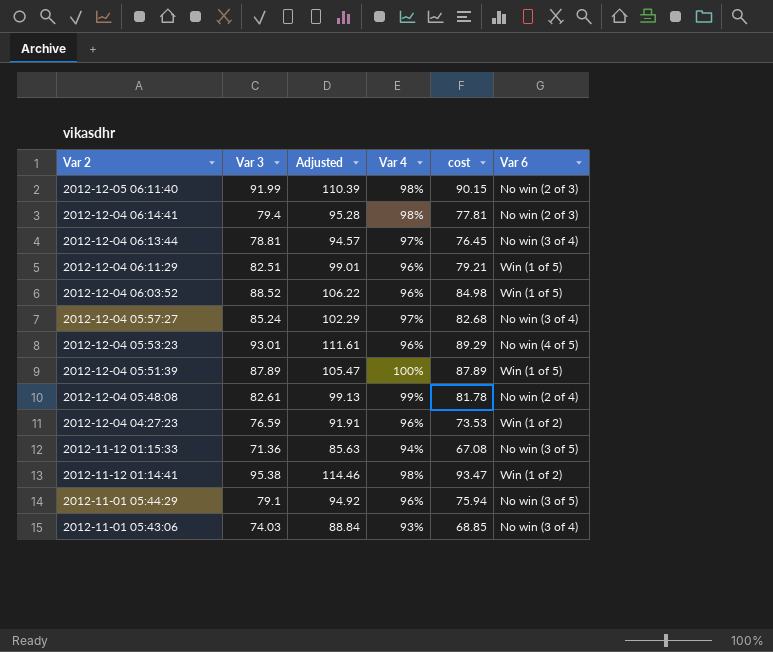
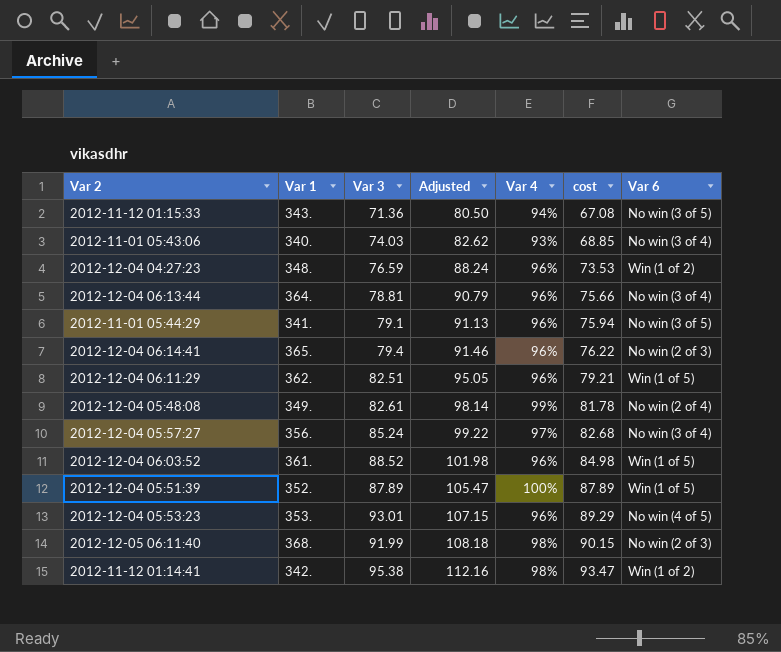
row order: Var 2 descending -> Adjusted ascending
column Var 1 | position: none -> 2
column Adjusted | formula: [Var 3] * 1.2 -> [cost] * 1.2
2012-12-04 06:13:44 | Var 4: 97% -> 96%
2012-12-04 06:13:44 | cost: 76.45 -> 75.66
2012-12-04 06:14:41 | Var 4: 98% -> 96%
2012-12-04 06:14:41 | cost: 77.81 -> 76.22

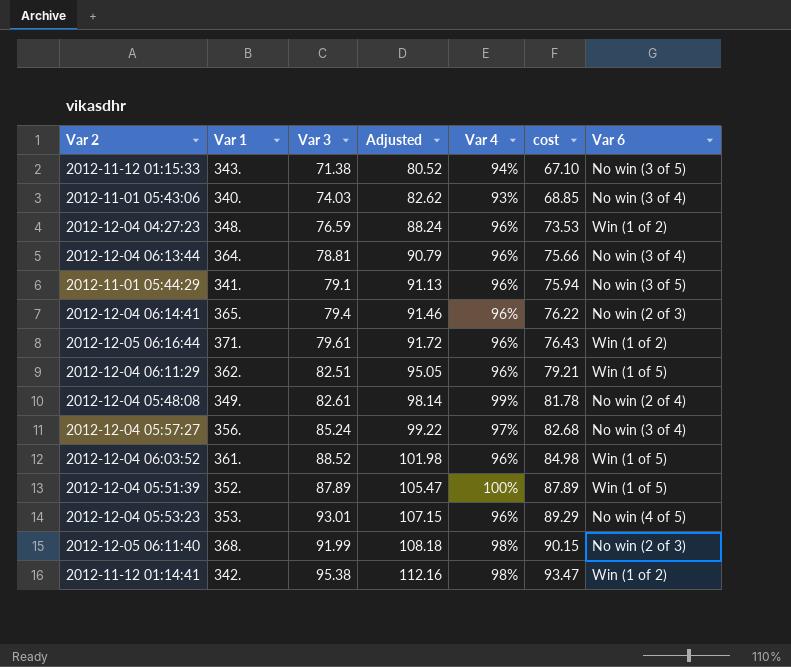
2012-11-12 01:15:33 | Var 3: 71.36 -> 71.38
2012-11-12 01:15:33 | Adjusted: 80.50 -> 80.52
2012-11-12 01:15:33 | cost: 67.08 -> 67.10
row 2012-12-05 06:16:44: none -> 371. | 79.61 | 91.72 | 96% | 76.43 | Win (1 of 2)

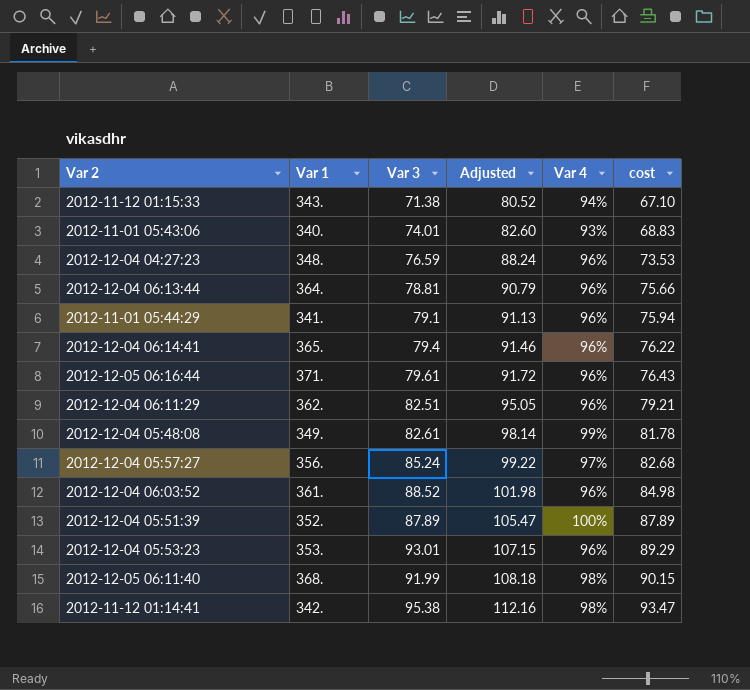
column Var 6 | position: 7 -> none
2012-11-01 05:43:06 | Var 3: 74.03 -> 74.01
2012-11-01 05:43:06 | Adjusted: 82.62 -> 82.60
2012-11-01 05:43:06 | cost: 68.85 -> 68.83

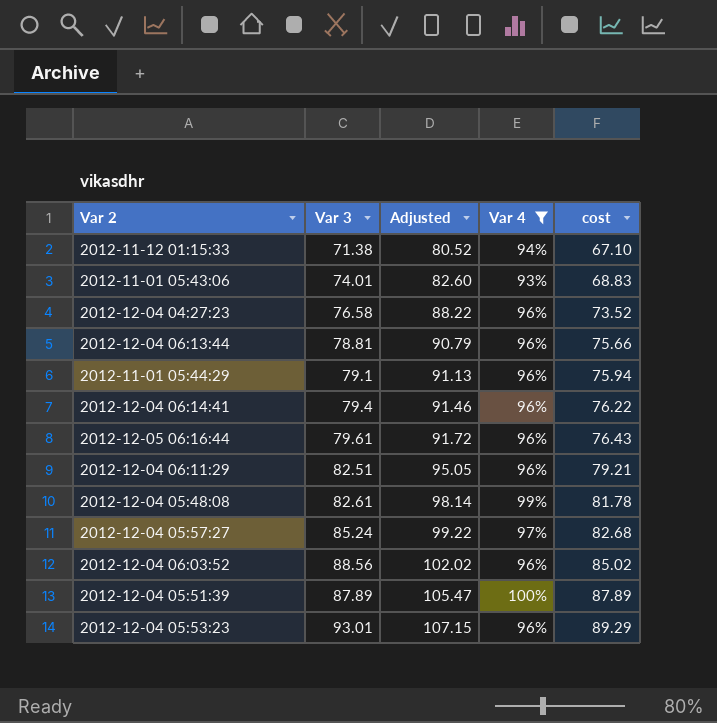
filter: none -> Var 4 != 98%
column Var 1 | position: 2 -> none
2012-12-04 04:27:23 | Var 3: 76.59 -> 76.58
2012-12-04 04:27:23 | Adjusted: 88.24 -> 88.22
2012-12-04 04:27:23 | cost: 73.53 -> 73.52
2012-12-04 06:03:52 | Var 3: 88.52 -> 88.56
2012-12-04 06:03:52 | Adjusted: 101.98 -> 102.02
2012-12-04 06:03:52 | cost: 84.98 -> 85.02

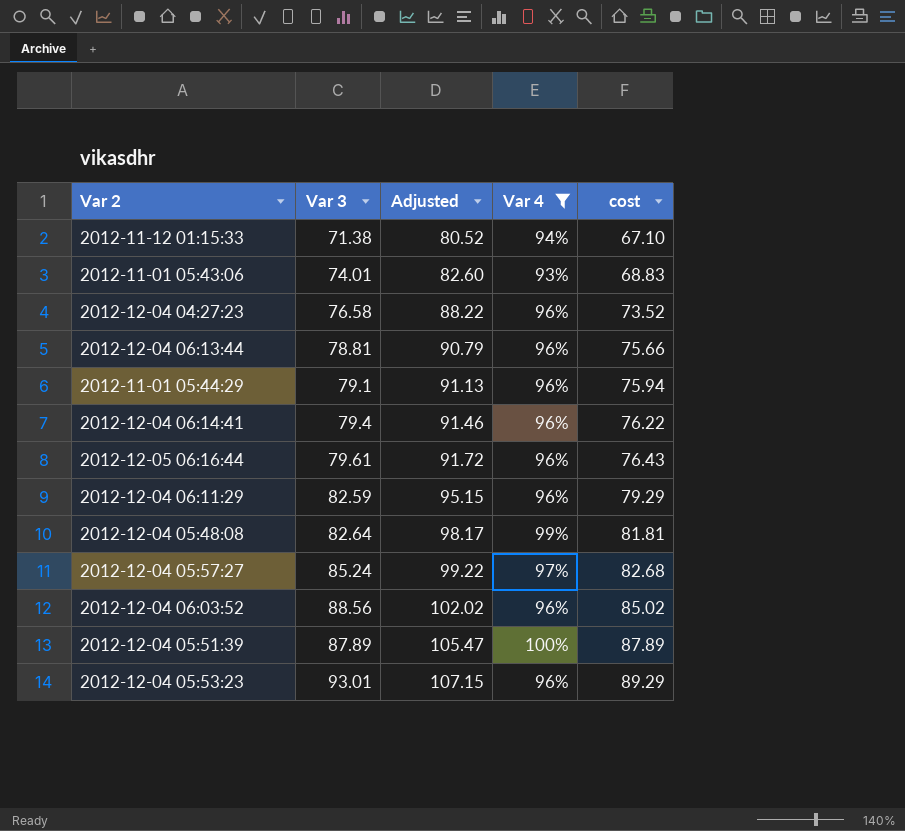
2012-12-04 06:11:29 | Var 3: 82.51 -> 82.59
2012-12-04 06:11:29 | Adjusted: 95.05 -> 95.15
2012-12-04 06:11:29 | cost: 79.21 -> 79.29
2012-12-04 05:48:08 | Var 3: 82.61 -> 82.64
2012-12-04 05:48:08 | Adjusted: 98.14 -> 98.17
2012-12-04 05:48:08 | cost: 81.78 -> 81.81

